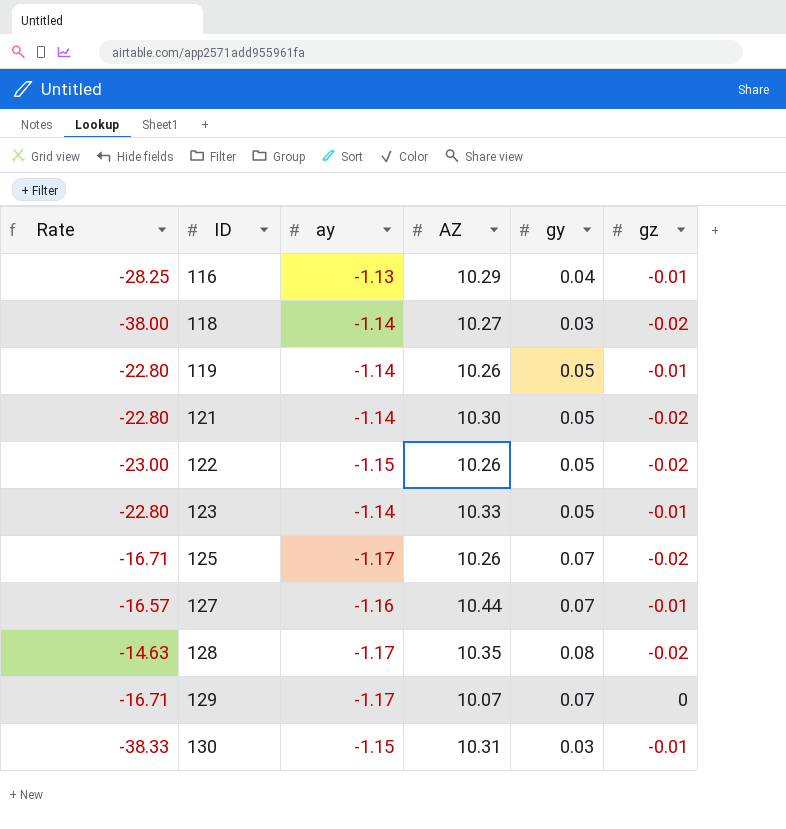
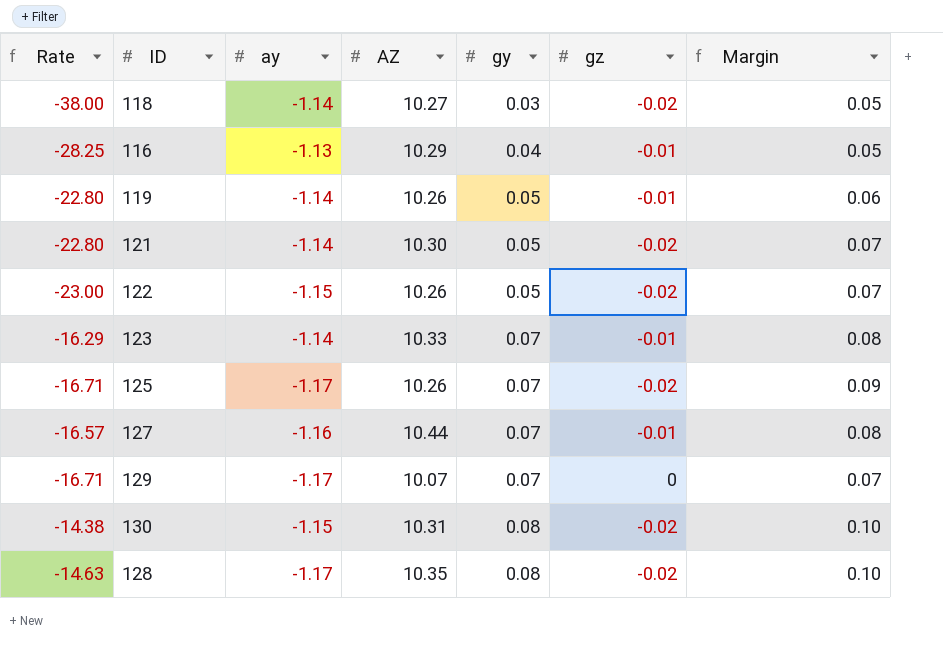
row order: ID ascending -> gy ascending
column Margin | formula: none -> [gy] - [gz]
123 | Rate: -22.80 -> -16.29
123 | gy: 0.05 -> 0.07
130 | Rate: -38.33 -> -14.38
130 | gy: 0.03 -> 0.08
130 | gz: -0.01 -> -0.02

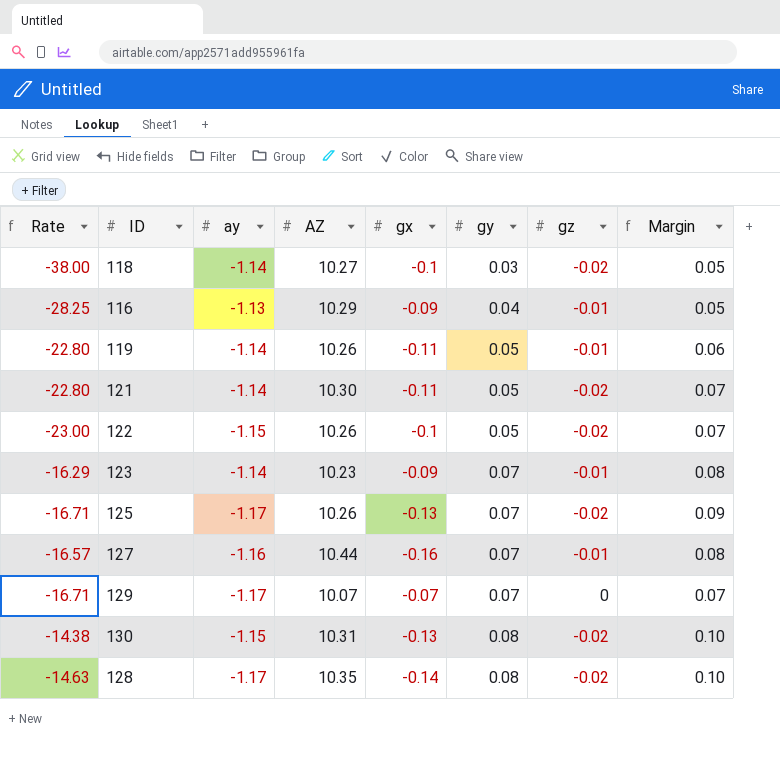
column gx | position: none -> 5
123 | AZ: 10.33 -> 10.23

